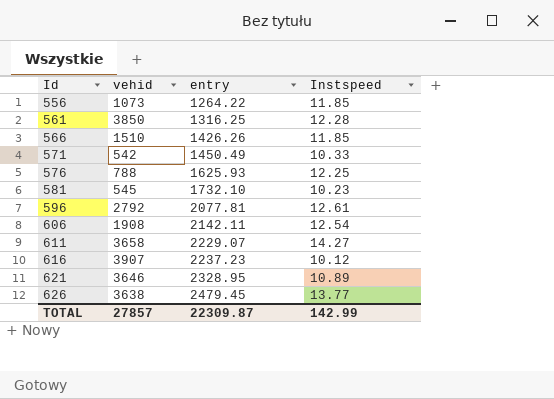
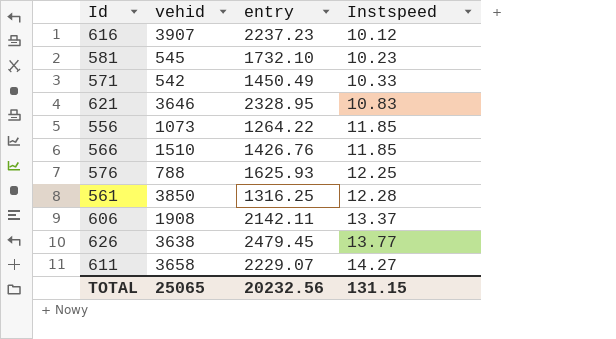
row order: Id ascending -> Instspeed ascending
row 596: 2792 | 2077.81 | 12.61 -> none
621 | Instspeed: 10.89 -> 10.83
566 | entry: 1426.26 -> 1426.76
606 | Instspeed: 12.54 -> 13.37
TOTAL | vehid: 27857 -> 25065
TOTAL | entry: 22309.87 -> 20232.56
TOTAL | Instspeed: 142.99 -> 131.15

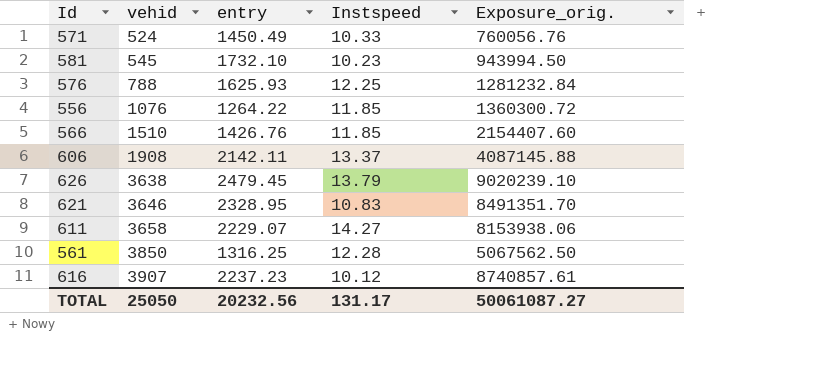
row order: Instspeed ascending -> vehid ascending
column Exposure_orig. | formula: none -> [vehid] * [entry]
571 | vehid: 542 -> 524
556 | vehid: 1073 -> 1076
626 | Instspeed: 13.77 -> 13.79
TOTAL | vehid: 25065 -> 25050
TOTAL | Instspeed: 131.15 -> 131.17

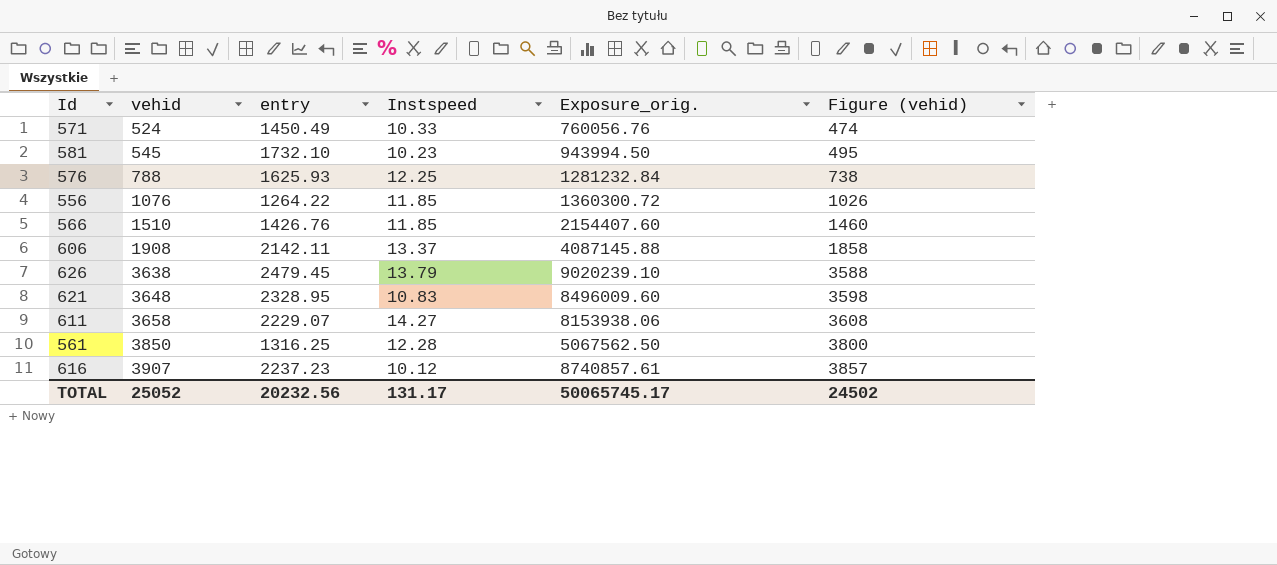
column Figure (vehid) | formula: none -> [vehid] - 50
621 | vehid: 3646 -> 3648
621 | Exposure_orig.: 8491351.70 -> 8496009.60
TOTAL | vehid: 25050 -> 25052
TOTAL | Exposure_orig.: 50061087.27 -> 50065745.17

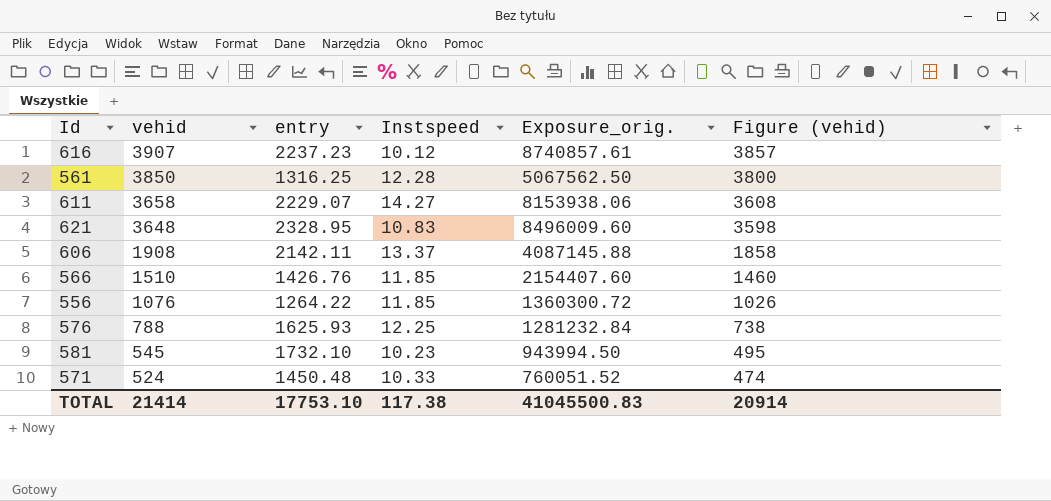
row order: vehid ascending -> vehid descending
row 626: 3638 | 2479.45 | 13.79 | 9020239.10 | 3588 -> none
571 | entry: 1450.49 -> 1450.48
571 | Exposure_orig.: 760056.76 -> 760051.52
TOTAL | vehid: 25052 -> 21414
TOTAL | entry: 20232.56 -> 17753.10
TOTAL | Instspeed: 131.17 -> 117.38
TOTAL | Exposure_orig.: 50065745.17 -> 41045500.83
TOTAL | Figure (vehid): 24502 -> 20914

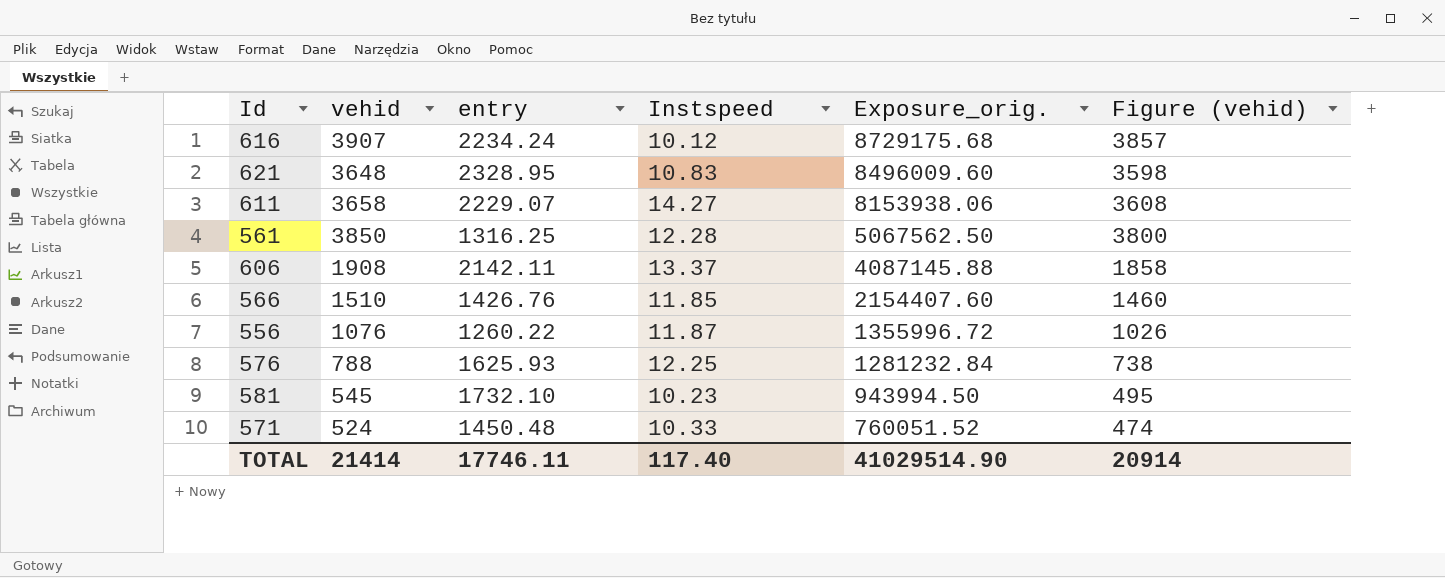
row order: vehid descending -> Exposure_orig. descending
616 | entry: 2237.23 -> 2234.24
616 | Exposure_orig.: 8740857.61 -> 8729175.68
556 | entry: 1264.22 -> 1260.22
556 | Instspeed: 11.85 -> 11.87
556 | Exposure_orig.: 1360300.72 -> 1355996.72
TOTAL | entry: 17753.10 -> 17746.11
TOTAL | Instspeed: 117.38 -> 117.40
TOTAL | Exposure_orig.: 41045500.83 -> 41029514.90

